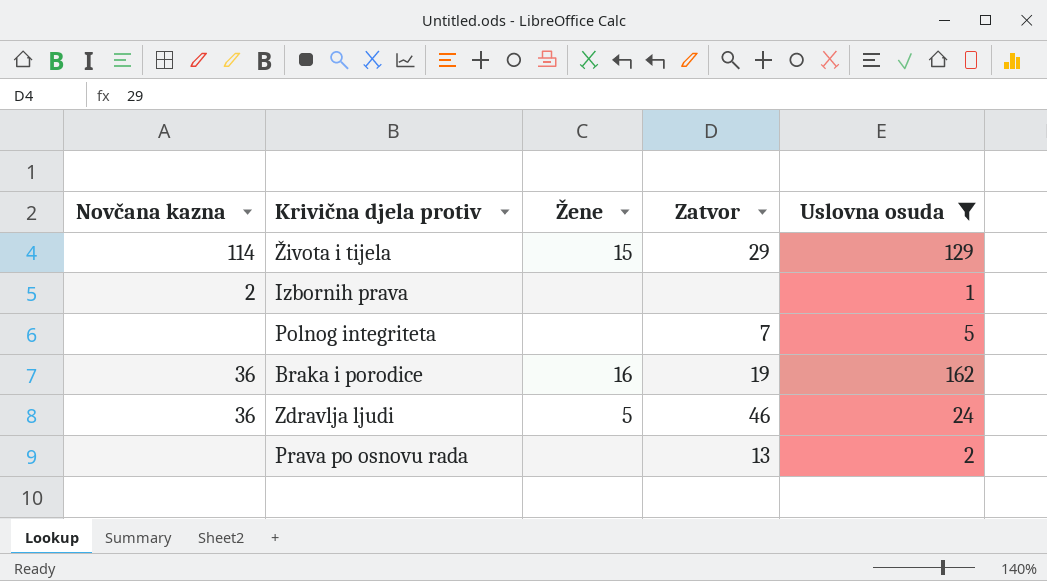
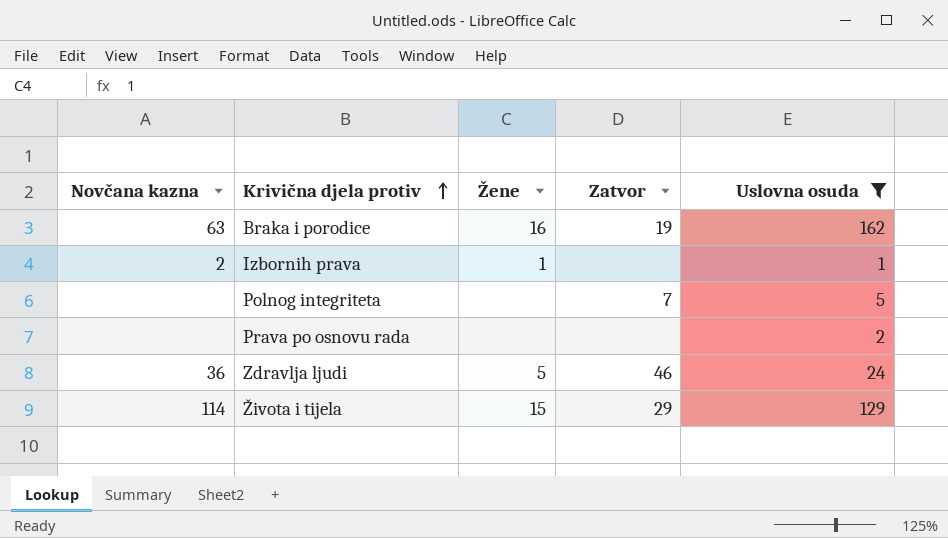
row order: none -> Krivična djela protiv ascending
Braka i porodice | Novčana kazna: 36 -> 63
Izbornih prava | Žene: none -> 1
Prava po osnovu rada | Zatvor: 13 -> none

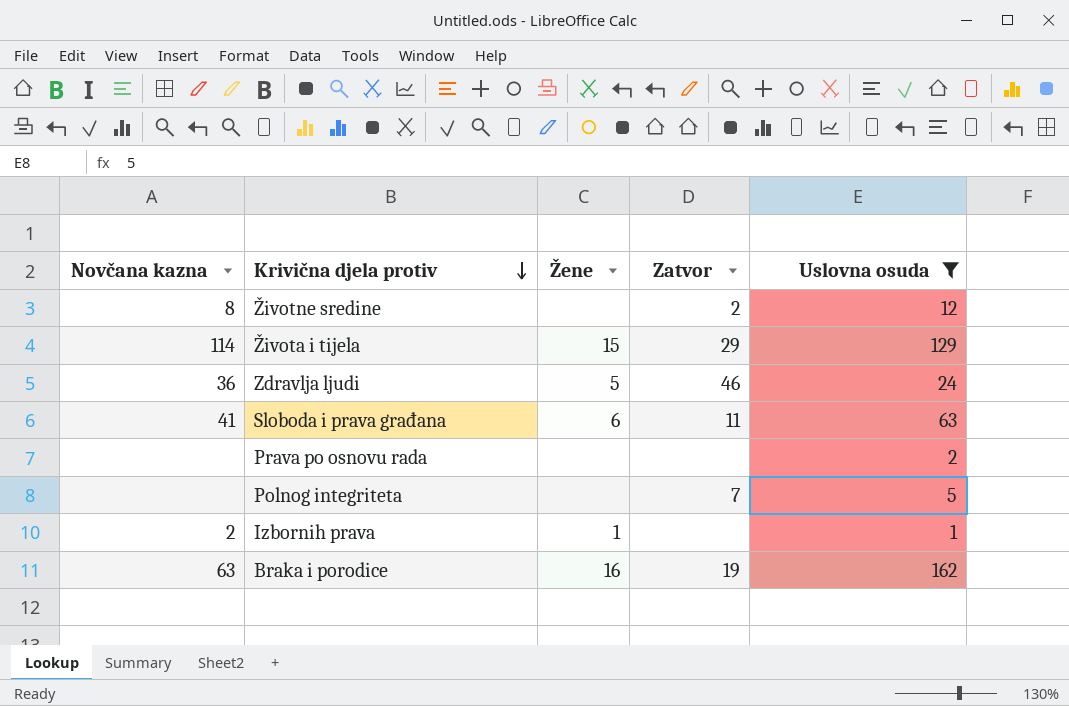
row order: Krivična djela protiv ascending -> Krivična djela protiv descending
row Životne sredine: none -> 8 | none | 2 | 12
row Sloboda i prava građana: none -> 41 | 6 | 11 | 63

